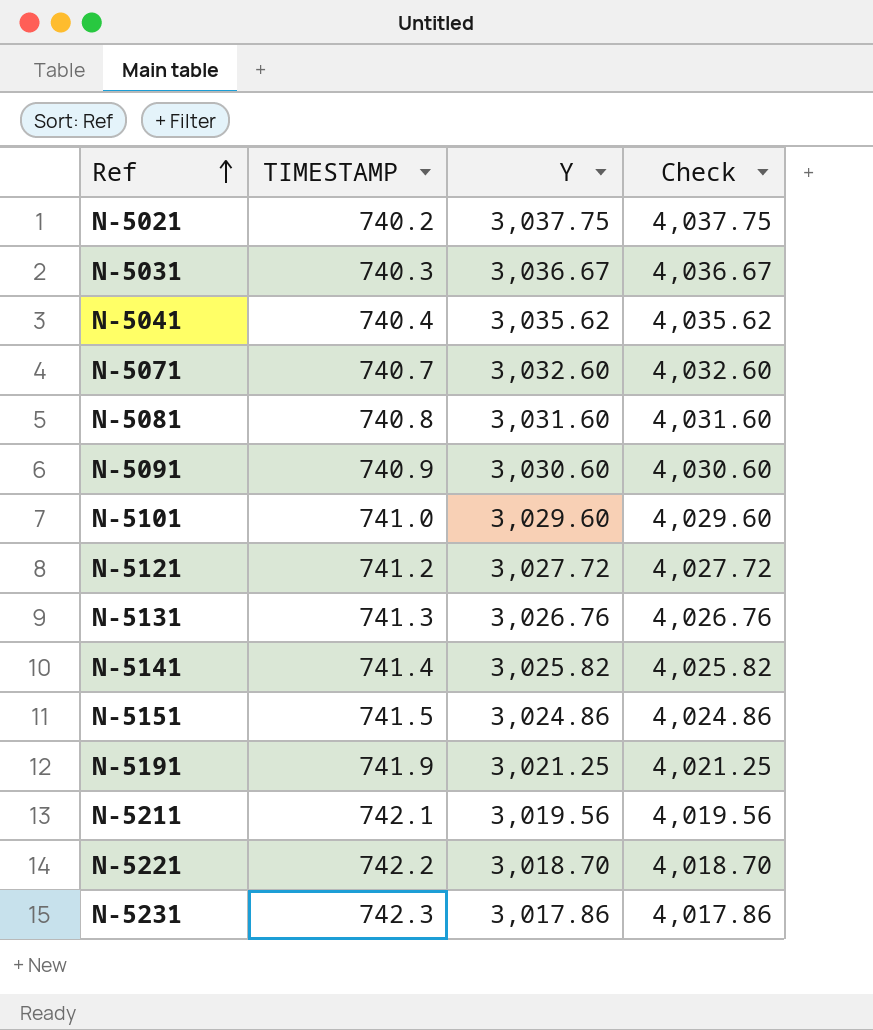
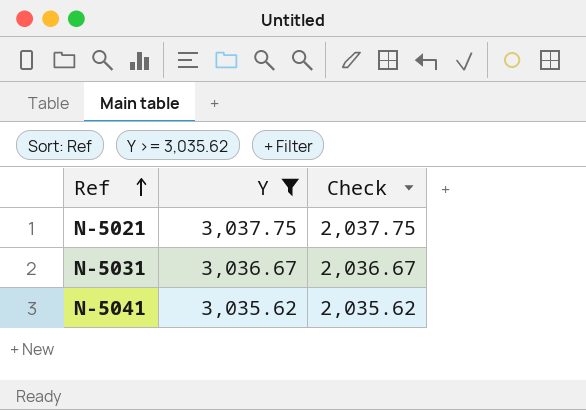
filter: none -> Y >= 3,035.62
column TIMESTAMP | position: 2 -> none
column Check | formula: [Y] + 1000 -> [Y] - 1000

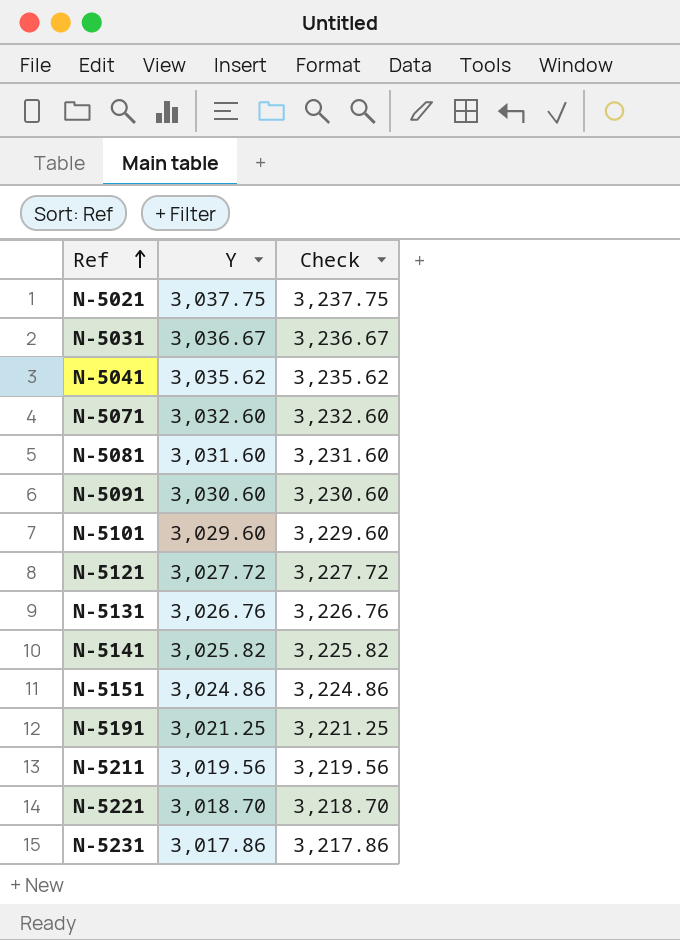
filter: Y >= 3,035.62 -> none
column Check | formula: [Y] - 1000 -> [Y] + 200

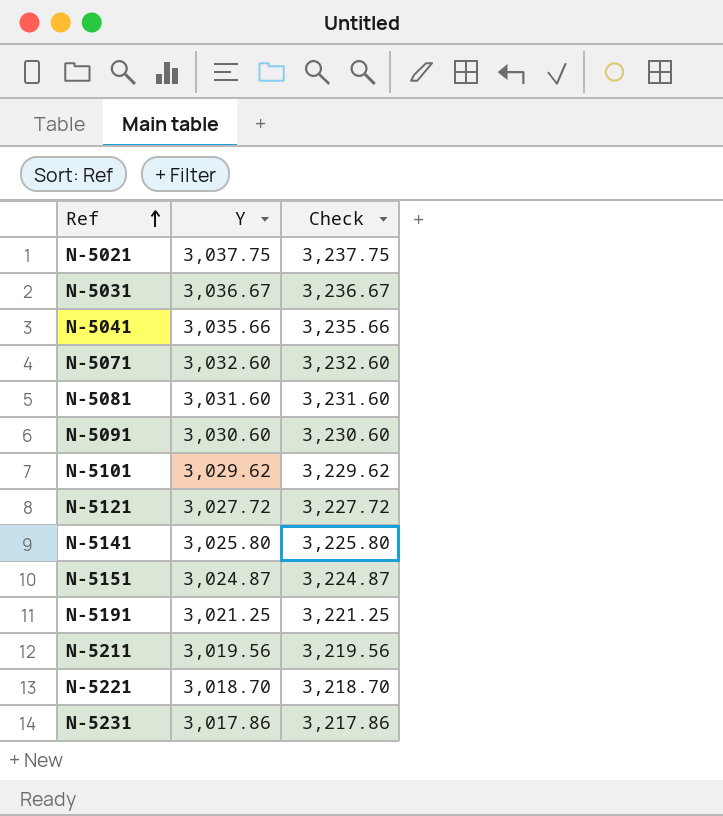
row N-5131: 3,026.76 | 3,226.76 -> none
N-5041 | Y: 3,035.62 -> 3,035.66
N-5041 | Check: 3,235.62 -> 3,235.66
N-5101 | Y: 3,029.60 -> 3,029.62
N-5101 | Check: 3,229.60 -> 3,229.62
N-5141 | Y: 3,025.82 -> 3,025.80
N-5141 | Check: 3,225.82 -> 3,225.80
N-5151 | Y: 3,024.86 -> 3,024.87
N-5151 | Check: 3,224.86 -> 3,224.87

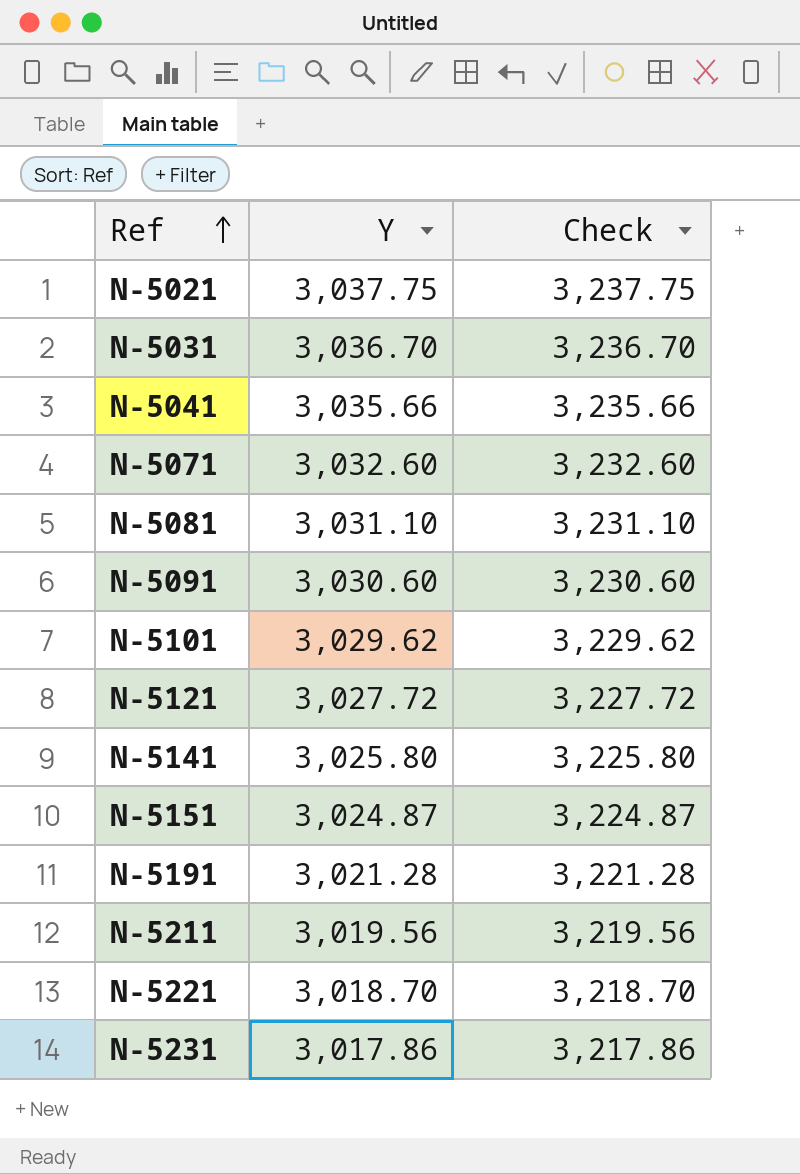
N-5031 | Y: 3,036.67 -> 3,036.70
N-5031 | Check: 3,236.67 -> 3,236.70
N-5081 | Y: 3,031.60 -> 3,031.10
N-5081 | Check: 3,231.60 -> 3,231.10
N-5191 | Y: 3,021.25 -> 3,021.28
N-5191 | Check: 3,221.25 -> 3,221.28

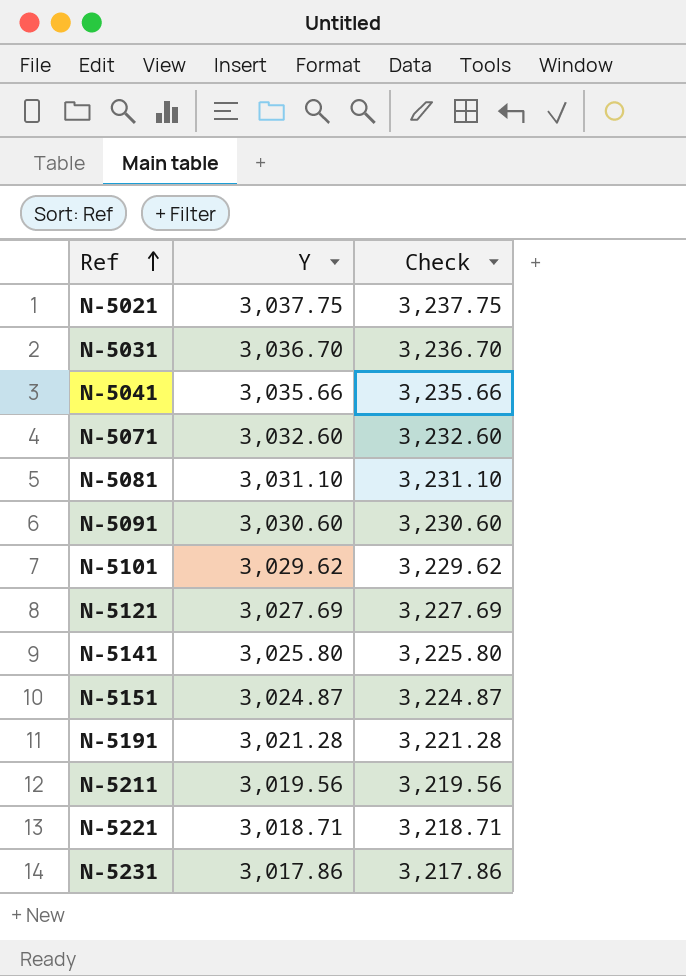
N-5121 | Y: 3,027.72 -> 3,027.69
N-5121 | Check: 3,227.72 -> 3,227.69
N-5221 | Y: 3,018.70 -> 3,018.71
N-5221 | Check: 3,218.70 -> 3,218.71

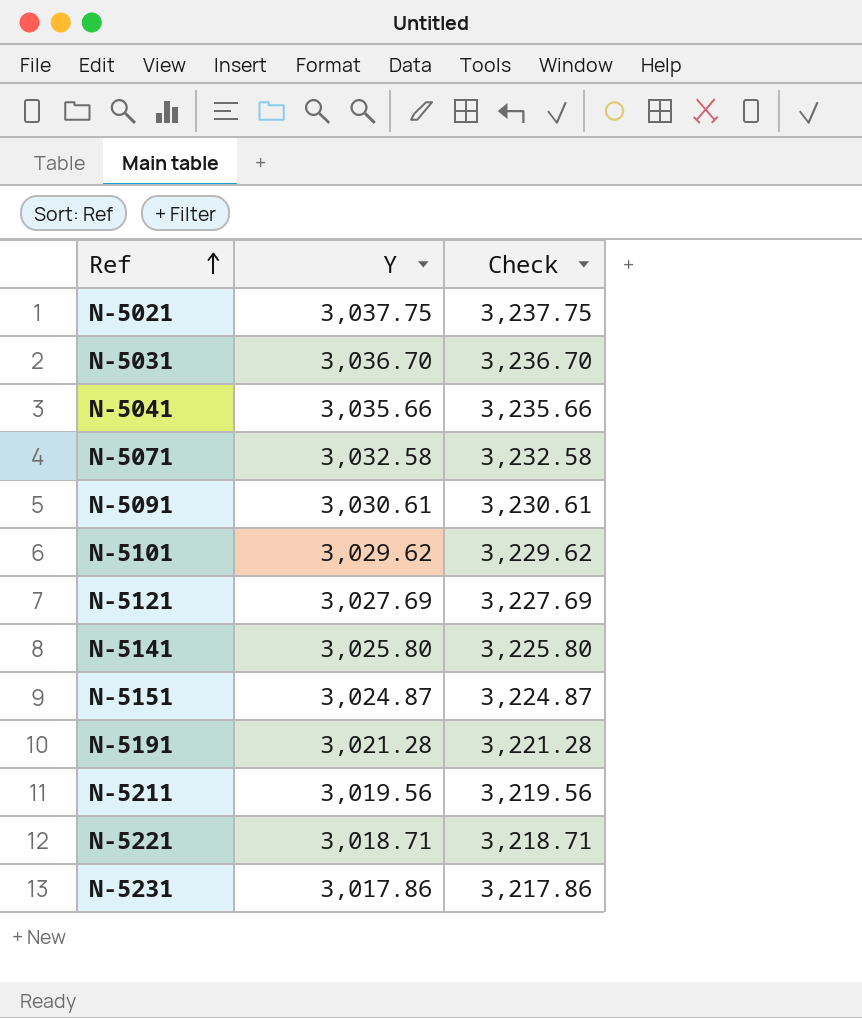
row N-5081: 3,031.10 | 3,231.10 -> none
N-5071 | Y: 3,032.60 -> 3,032.58
N-5071 | Check: 3,232.60 -> 3,232.58
N-5091 | Y: 3,030.60 -> 3,030.61
N-5091 | Check: 3,230.60 -> 3,230.61

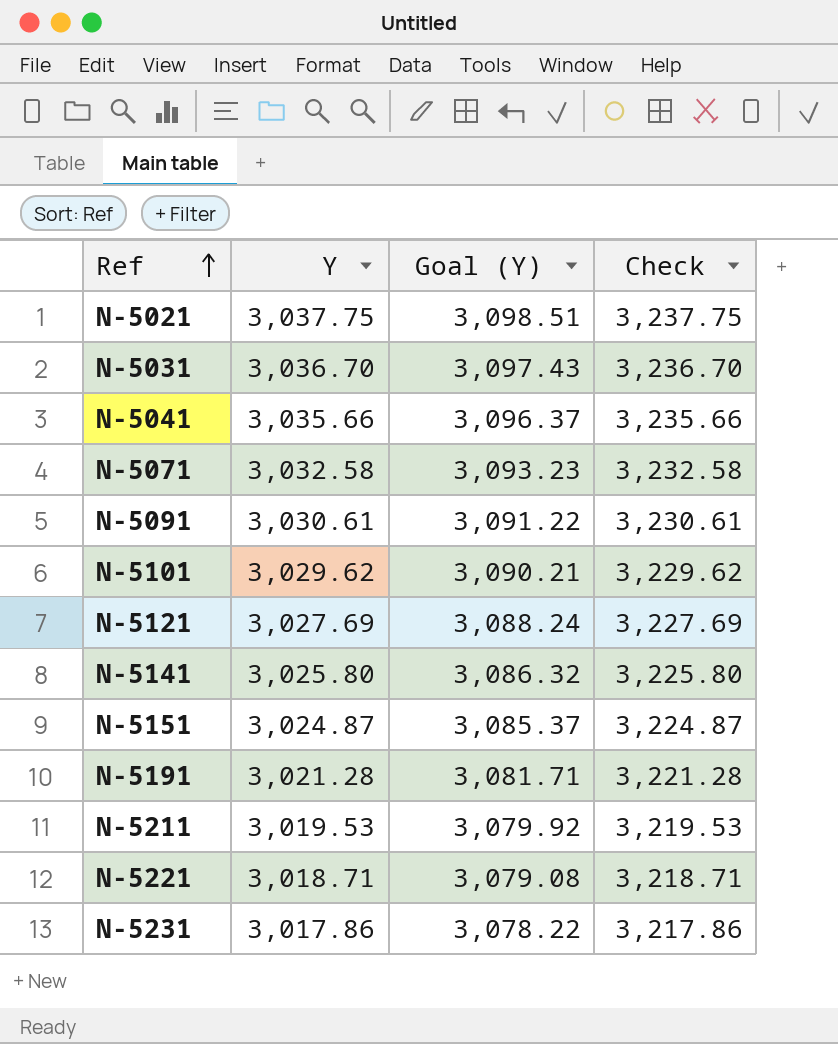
column Goal (Y) | formula: none -> [Y] * 1.02
N-5211 | Y: 3,019.56 -> 3,019.53
N-5211 | Check: 3,219.56 -> 3,219.53

